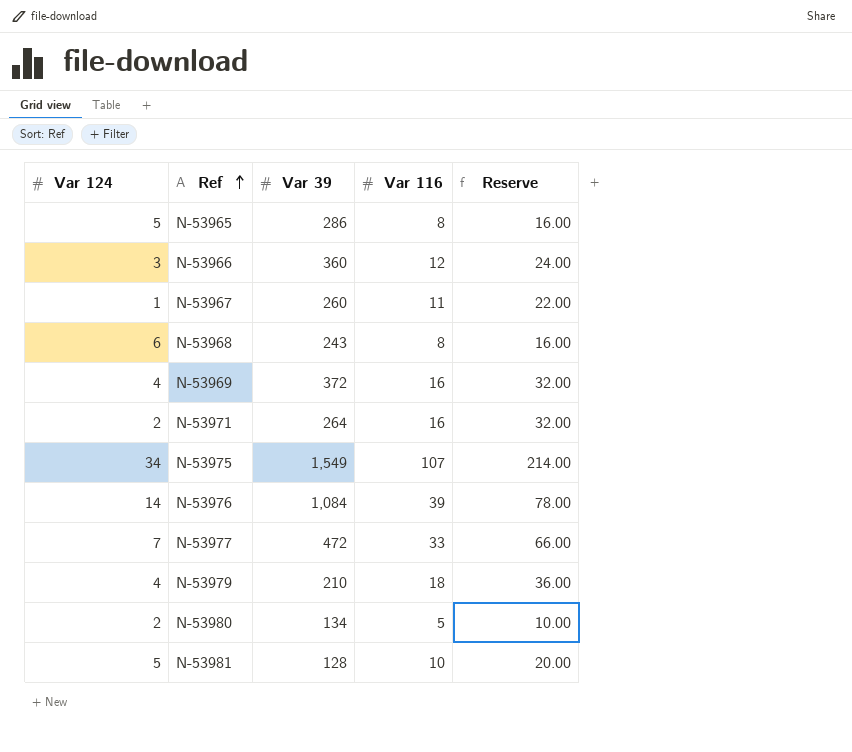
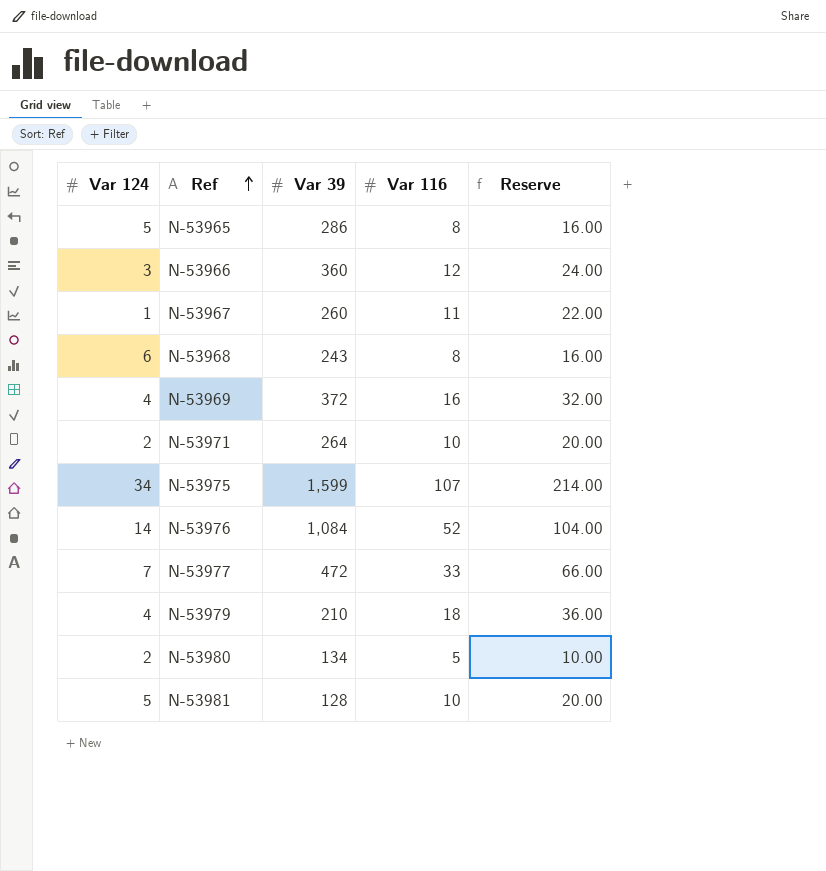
N-53971 | Var 116: 16 -> 10
N-53971 | Reserve: 32.00 -> 20.00
N-53975 | Var 39: 1,549 -> 1,599
N-53976 | Var 116: 39 -> 52
N-53976 | Reserve: 78.00 -> 104.00

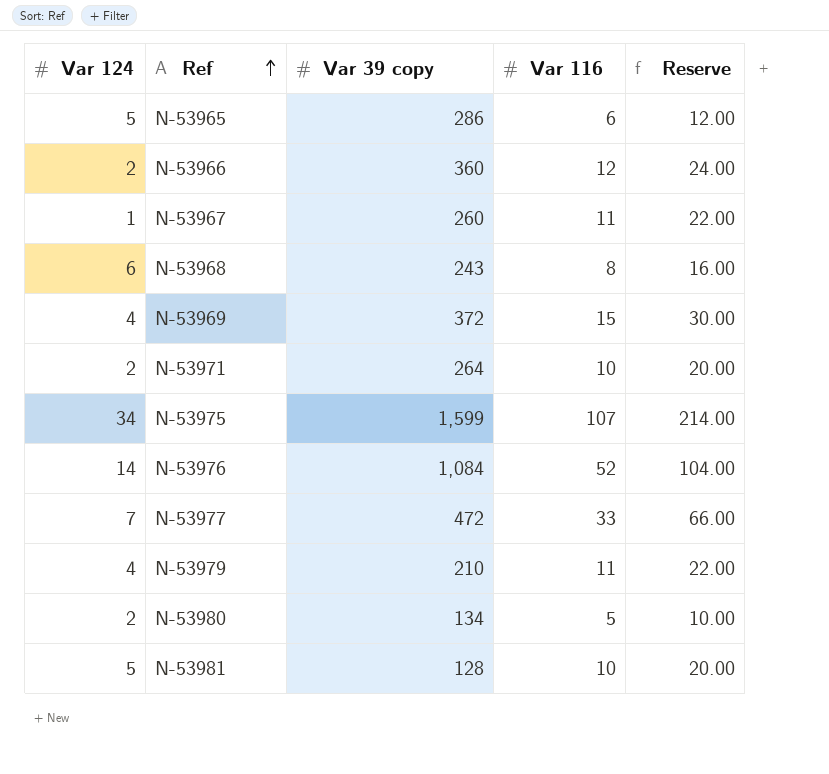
column name: Var 39 -> Var 39 copy
N-53965 | Var 116: 8 -> 6
N-53965 | Reserve: 16.00 -> 12.00
N-53966 | Var 124: 3 -> 2
N-53969 | Var 116: 16 -> 15
N-53969 | Reserve: 32.00 -> 30.00
N-53979 | Var 116: 18 -> 11
N-53979 | Reserve: 36.00 -> 22.00

